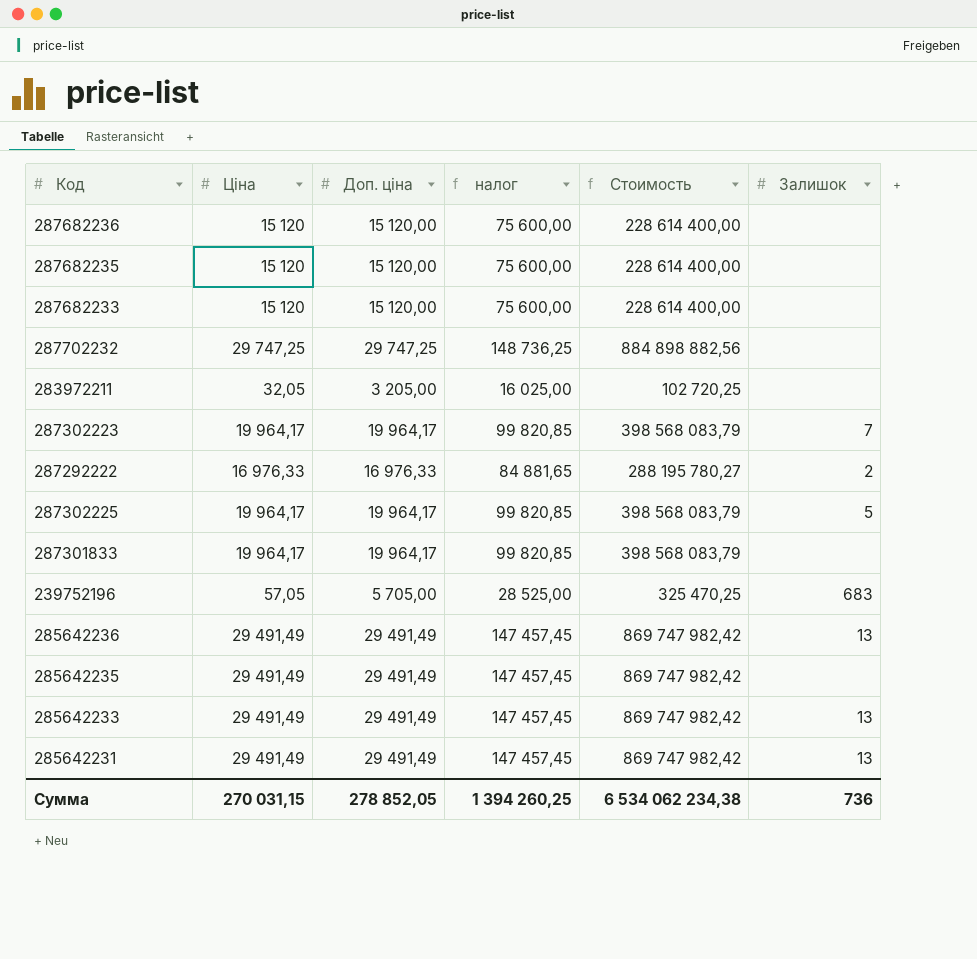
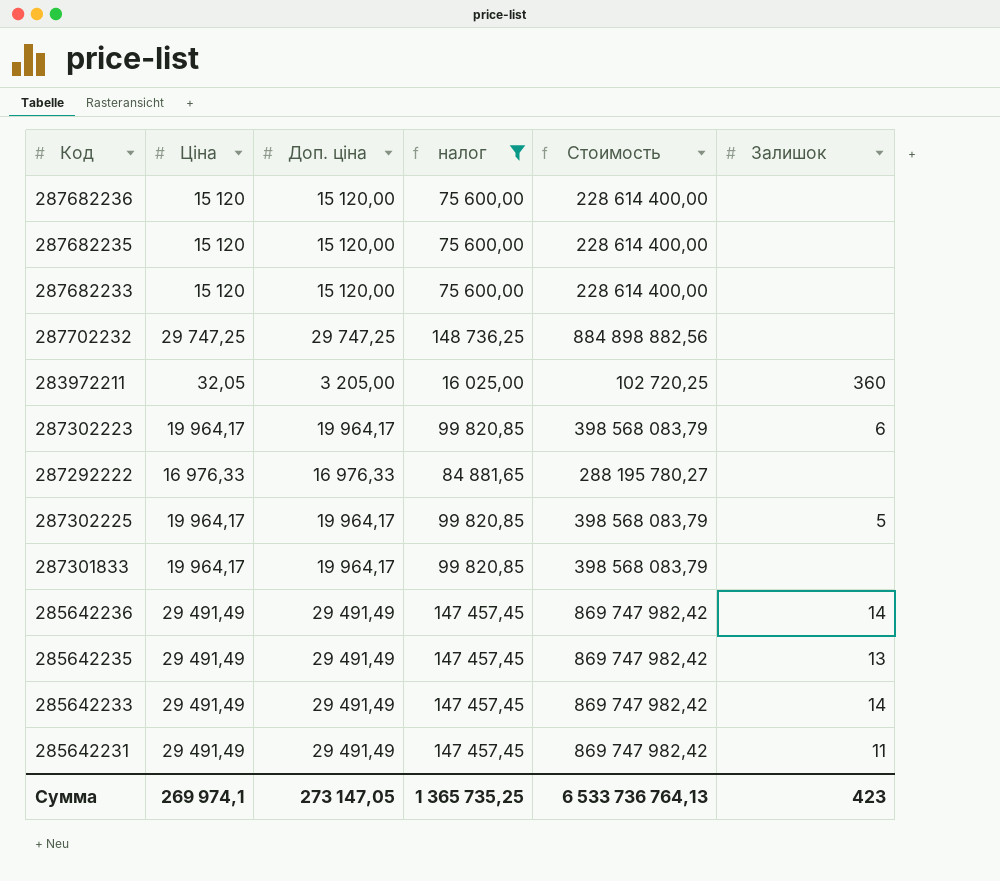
filter: none -> налог != 28 525,00
283972211 | Залишок: none -> 360
287302223 | Залишок: 7 -> 6
287292222 | Залишок: 2 -> none
285642236 | Залишок: 13 -> 14
285642235 | Залишок: none -> 13
285642233 | Залишок: 13 -> 14
285642231 | Залишок: 13 -> 11
Сумма | Ціна: 270 031,15 -> 269 974,1
Сумма | Доп. ціна: 278 852,05 -> 273 147,05
Сумма | налог: 1 394 260,25 -> 1 365 735,25
Сумма | Стоимость: 6 534 062 234,38 -> 6 533 736 764,13
Сумма | Залишок: 736 -> 423

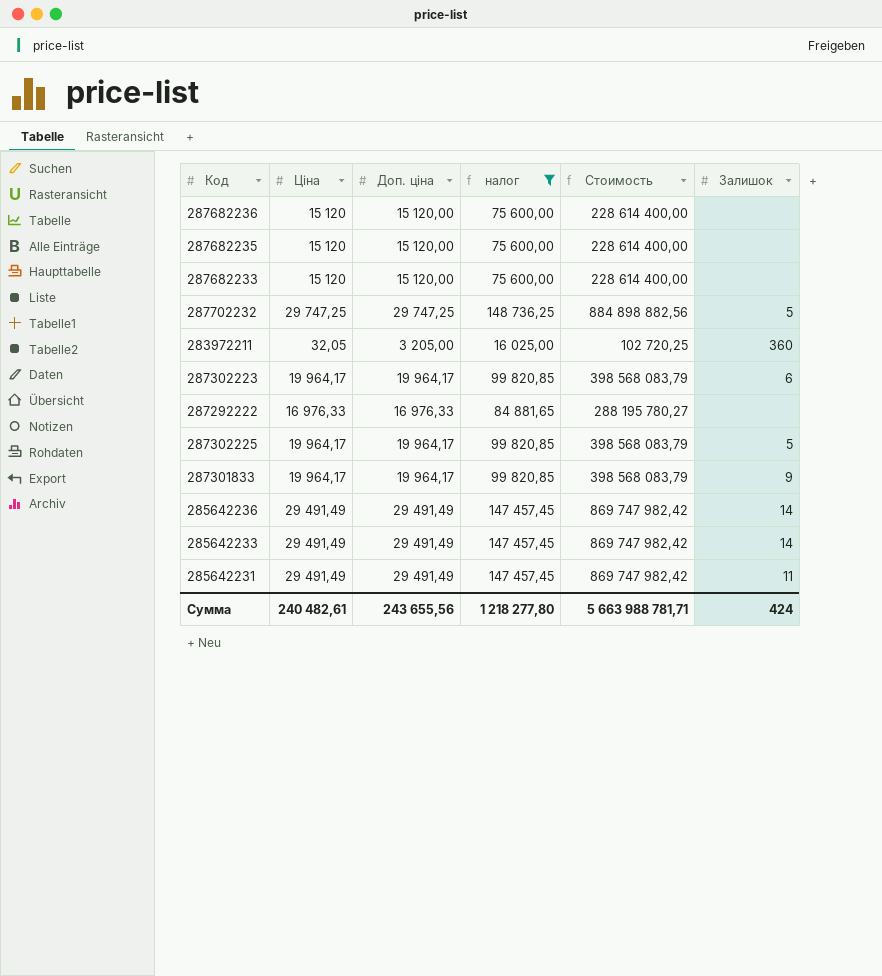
row 285642235: 29 491,49 | 29 491,49 | 147 457,45 | 869 747 982,42 | 13 -> none
287702232 | Залишок: none -> 5
287301833 | Залишок: none -> 9
Сумма | Ціна: 269 974,1 -> 240 482,61
Сумма | Доп. ціна: 273 147,05 -> 243 655,56
Сумма | налог: 1 365 735,25 -> 1 218 277,80
Сумма | Стоимость: 6 533 736 764,13 -> 5 663 988 781,71
Сумма | Залишок: 423 -> 424

